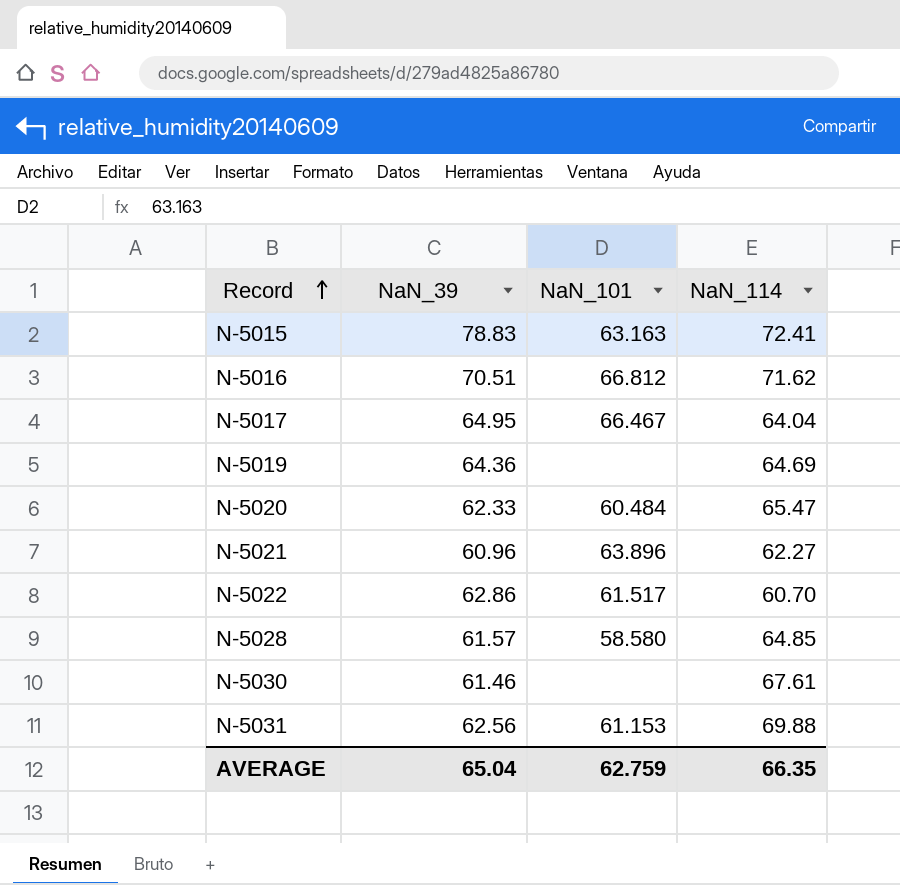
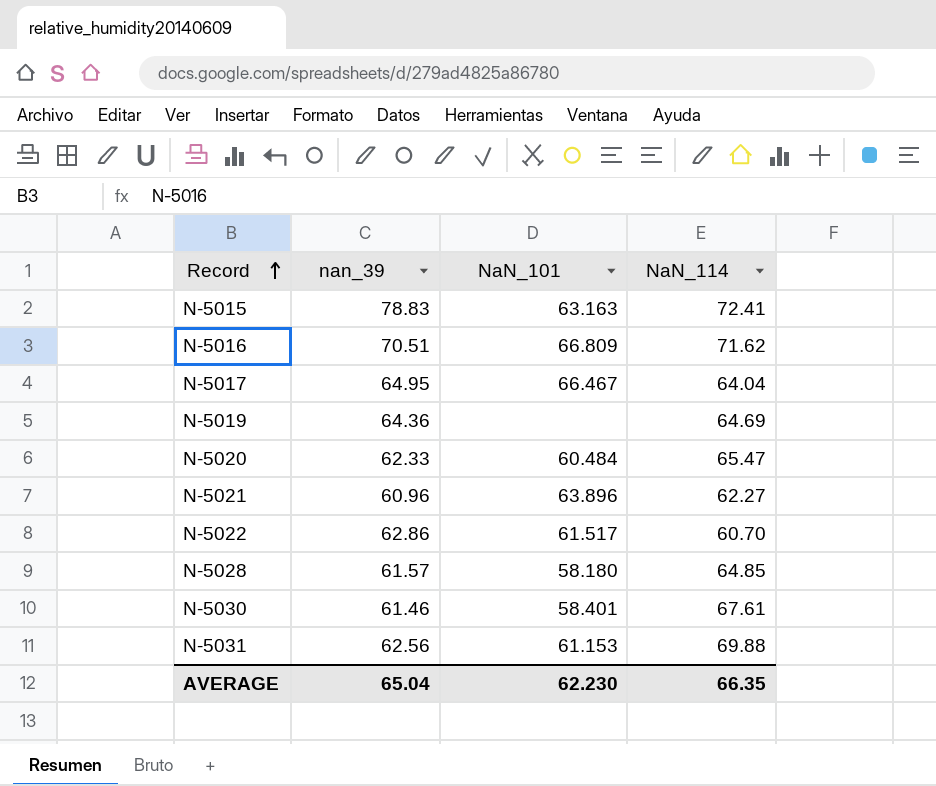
column name: NaN_39 -> nan_39
N-5016 | NaN_101: 66.812 -> 66.809
N-5028 | NaN_101: 58.580 -> 58.180
N-5030 | NaN_101: none -> 58.401
AVERAGE | NaN_101: 62.759 -> 62.230

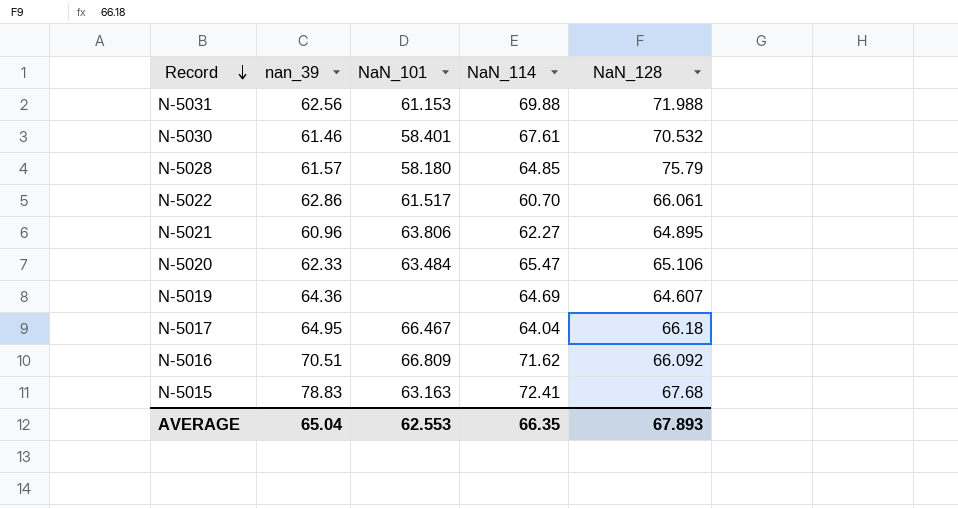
row order: Record ascending -> Record descending
column NaN_128 | position: none -> 5
N-5021 | NaN_101: 63.896 -> 63.806
N-5020 | NaN_101: 60.484 -> 63.484
AVERAGE | NaN_101: 62.230 -> 62.553

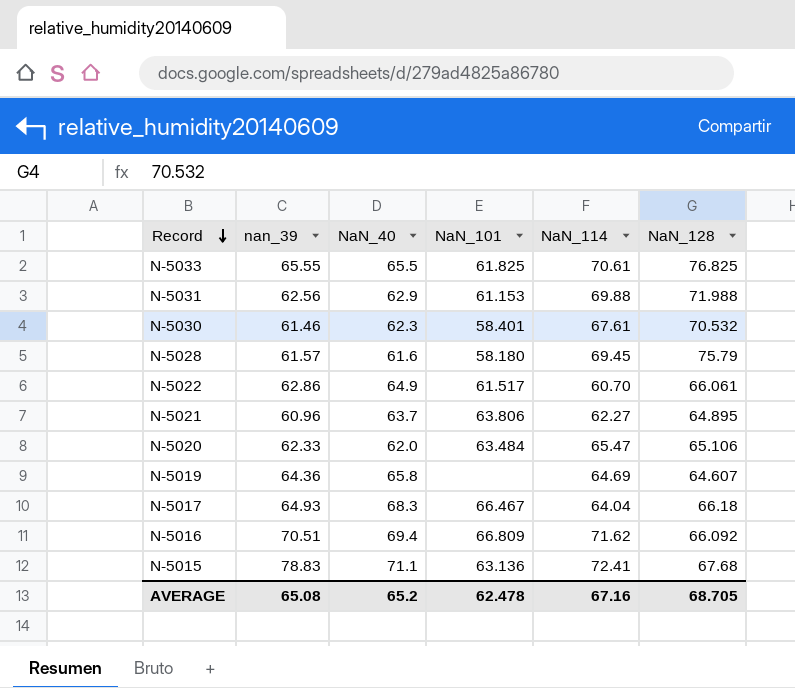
column NaN_40 | position: none -> 3
row N-5033: none -> 65.55 | 65.5 | 61.825 | 70.61 | 76.825
N-5028 | NaN_114: 64.85 -> 69.45
N-5017 | nan_39: 64.95 -> 64.93
N-5015 | NaN_101: 63.163 -> 63.136
AVERAGE | nan_39: 65.04 -> 65.08
AVERAGE | NaN_101: 62.553 -> 62.478
AVERAGE | NaN_114: 66.35 -> 67.16
AVERAGE | NaN_128: 67.893 -> 68.705

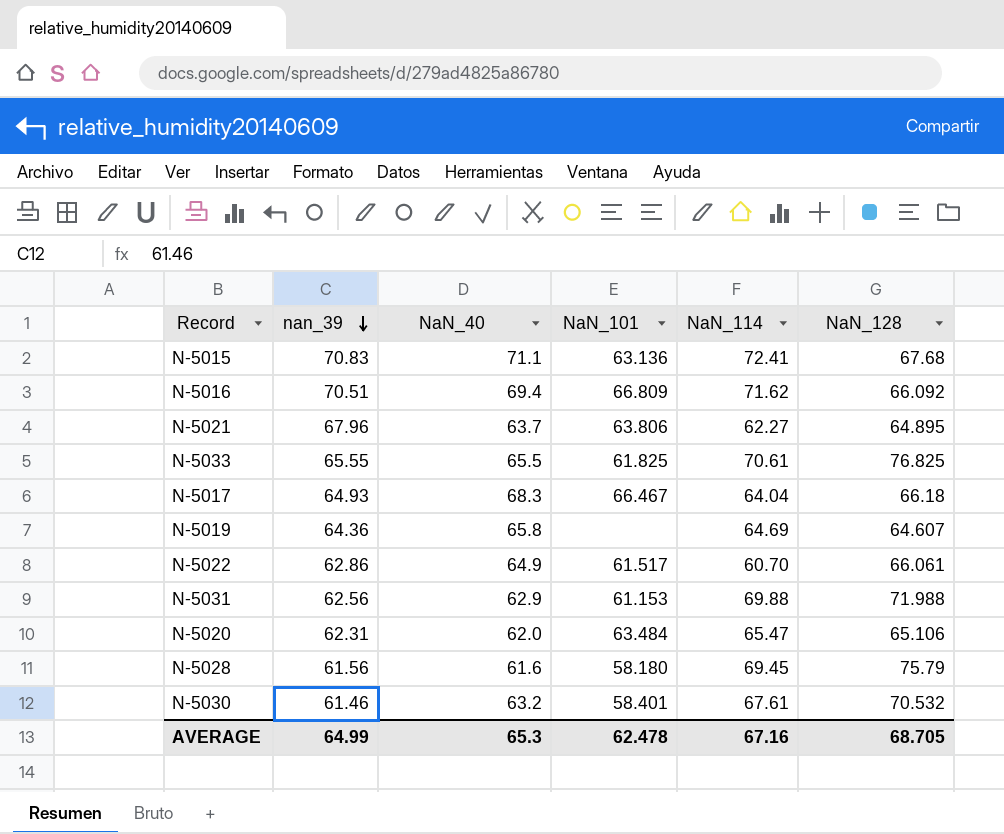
row order: Record descending -> nan_39 descending
N-5015 | nan_39: 78.83 -> 70.83
N-5021 | nan_39: 60.96 -> 67.96
N-5020 | nan_39: 62.33 -> 62.31
N-5028 | nan_39: 61.57 -> 61.56
N-5030 | NaN_40: 62.3 -> 63.2
AVERAGE | nan_39: 65.08 -> 64.99
AVERAGE | NaN_40: 65.2 -> 65.3

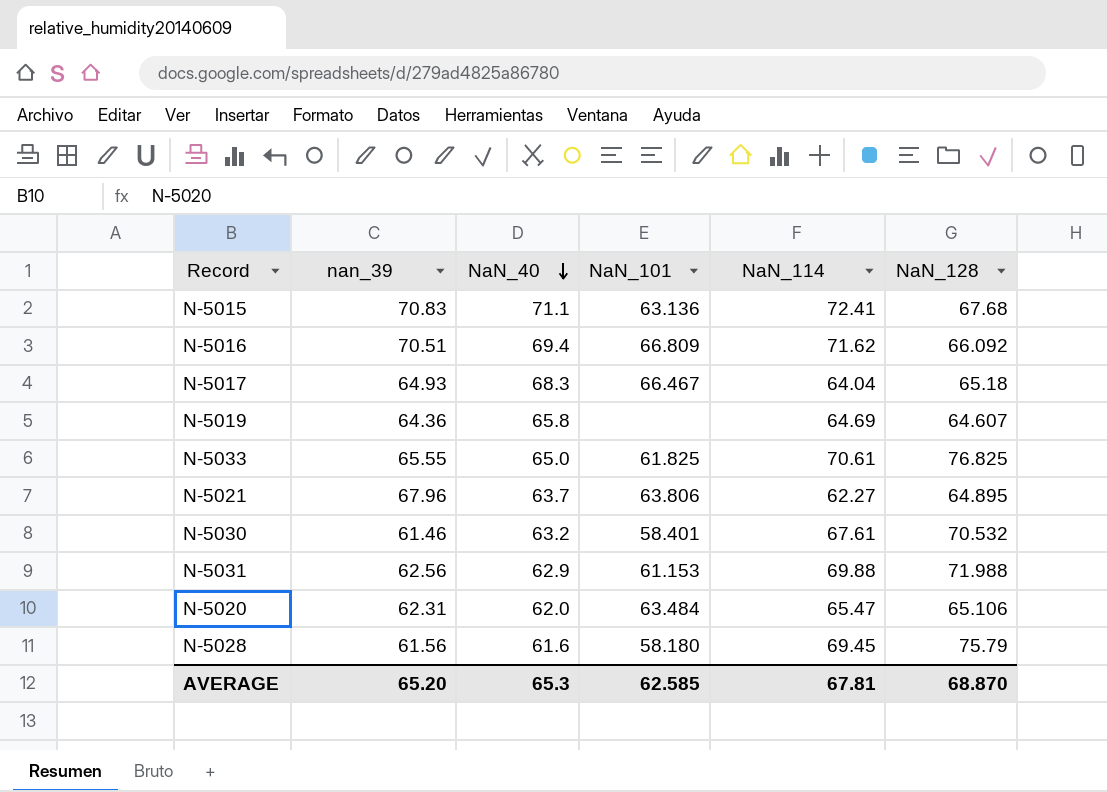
row order: nan_39 descending -> NaN_40 descending
row N-5022: 62.86 | 64.9 | 61.517 | 60.70 | 66.061 -> none
N-5017 | NaN_128: 66.18 -> 65.18
N-5033 | NaN_40: 65.5 -> 65.0
AVERAGE | nan_39: 64.99 -> 65.20
AVERAGE | NaN_101: 62.478 -> 62.585
AVERAGE | NaN_114: 67.16 -> 67.81
AVERAGE | NaN_128: 68.705 -> 68.870

